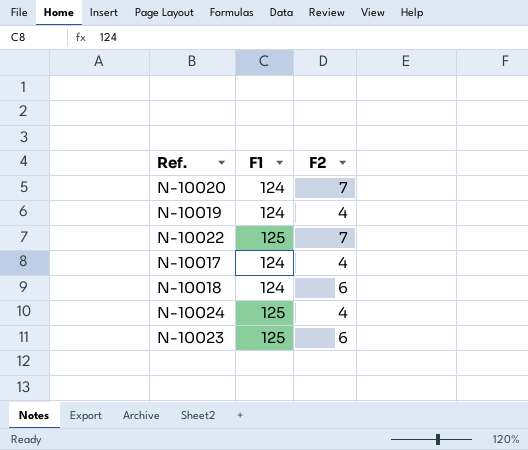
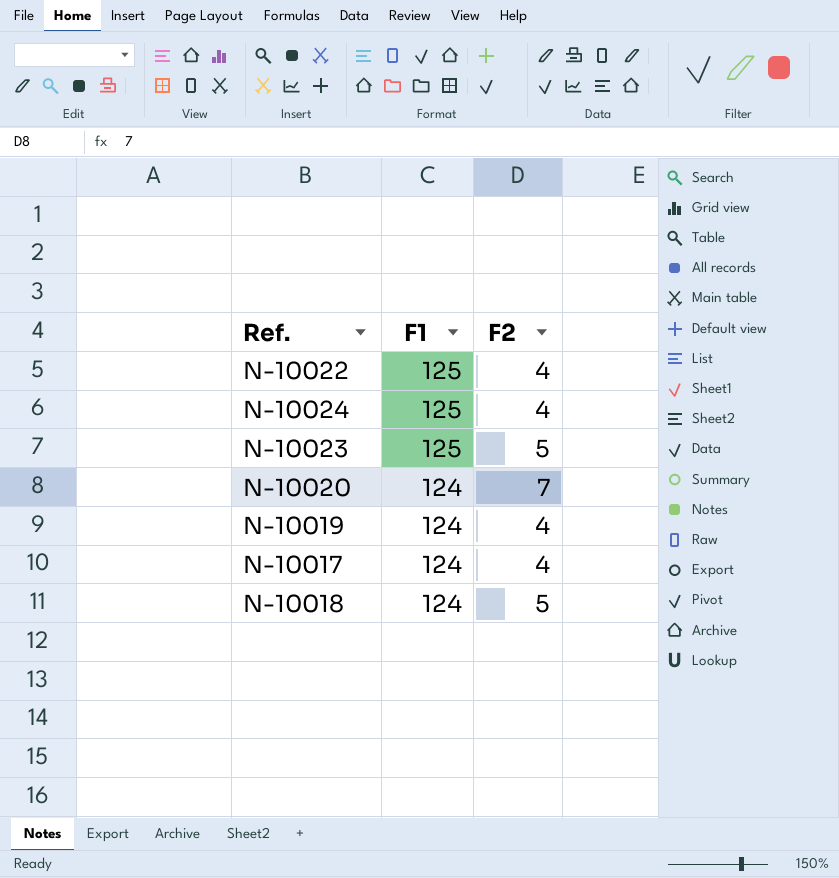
row order: none -> F1 descending
N-10022 | F2: 7 -> 4
N-10023 | F2: 6 -> 5
N-10018 | F2: 6 -> 5

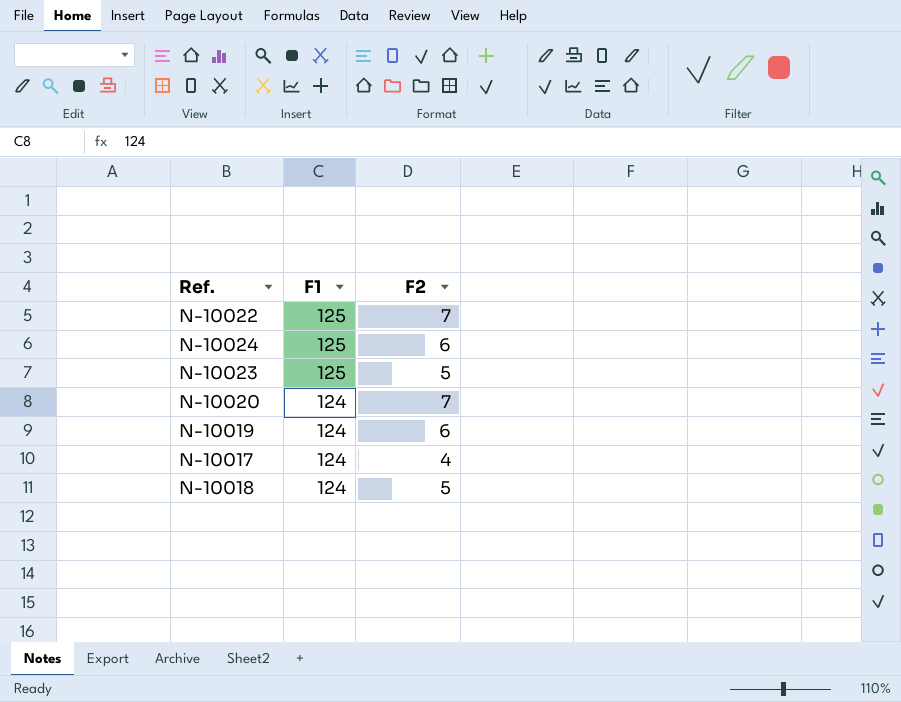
N-10022 | F2: 4 -> 7
N-10024 | F2: 4 -> 6
N-10019 | F2: 4 -> 6

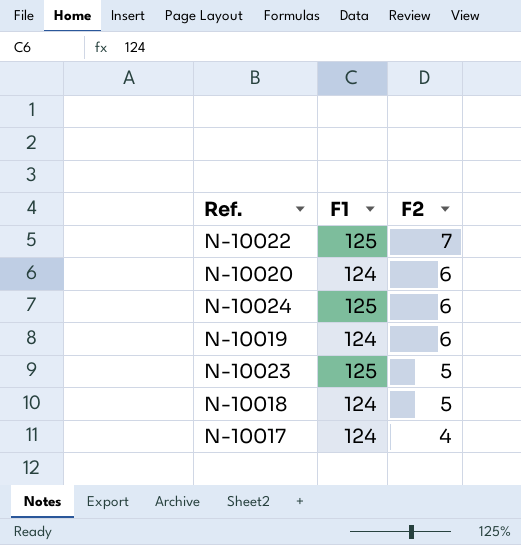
row order: F1 descending -> F2 descending
N-10020 | F2: 7 -> 6

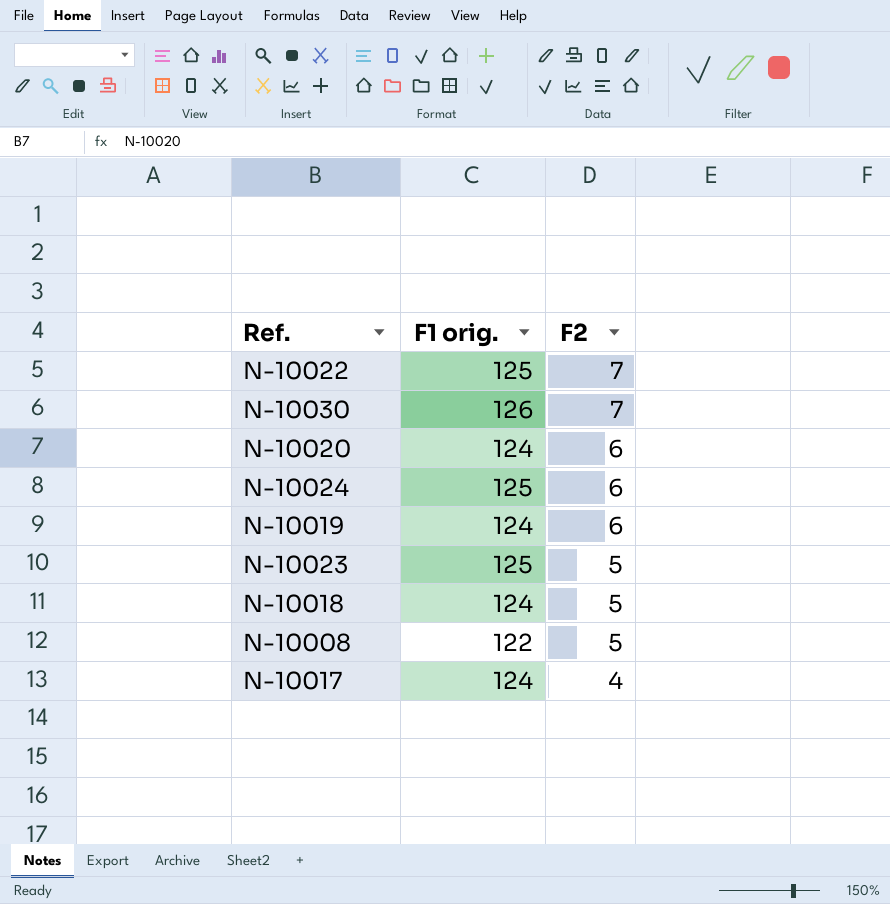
column name: F1 -> F1 orig.
row N-10030: none -> 126 | 7
row N-10008: none -> 122 | 5

